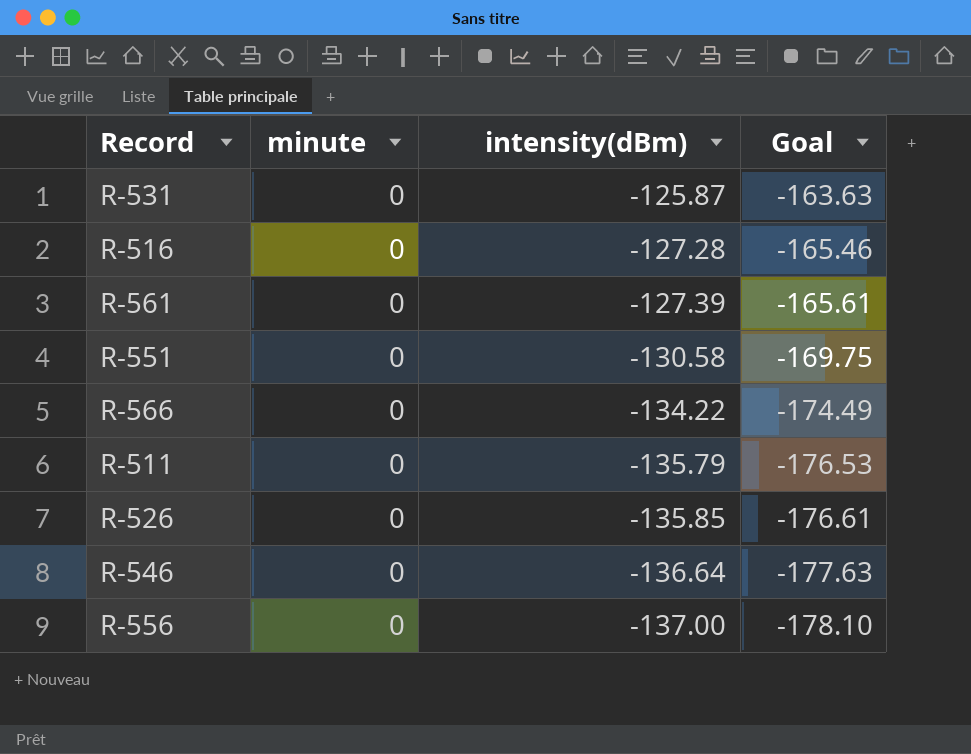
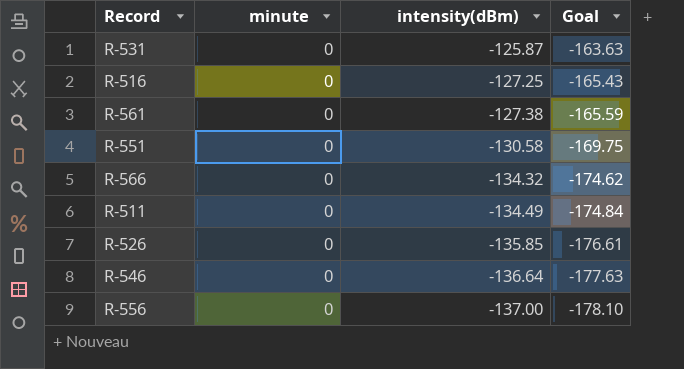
R-516 | intensity(dBm): -127.28 -> -127.25
R-516 | Goal: -165.46 -> -165.43
R-561 | intensity(dBm): -127.39 -> -127.38
R-561 | Goal: -165.61 -> -165.59
R-566 | intensity(dBm): -134.22 -> -134.32
R-566 | Goal: -174.49 -> -174.62
R-511 | intensity(dBm): -135.79 -> -134.49
R-511 | Goal: -176.53 -> -174.84

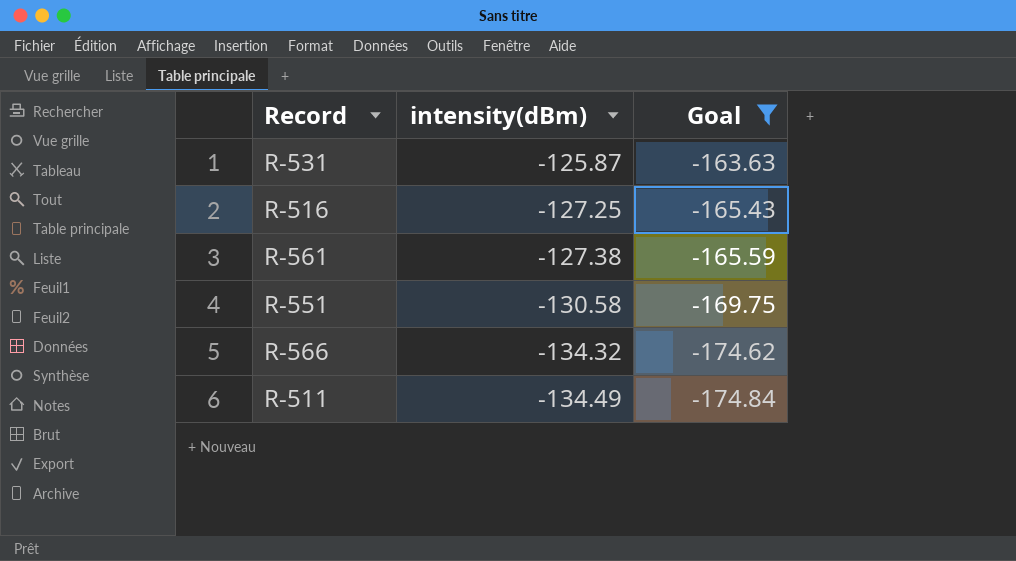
filter: none -> Goal >= -174.84
column minute | position: 2 -> none

